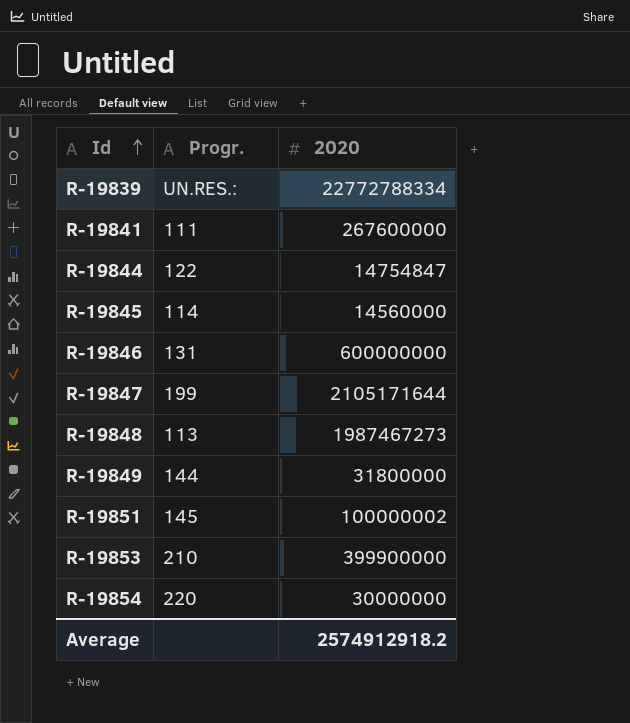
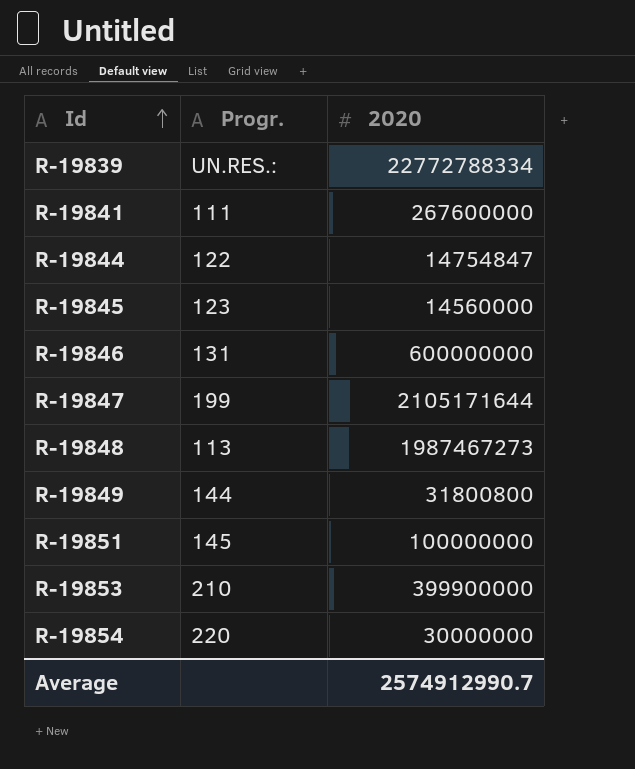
R-19845 | Progr.: 114 -> 123
R-19849 | 2020: 31800000 -> 31800800
R-19851 | 2020: 100000002 -> 100000000
Average | 2020: 2574912918.2 -> 2574912990.7

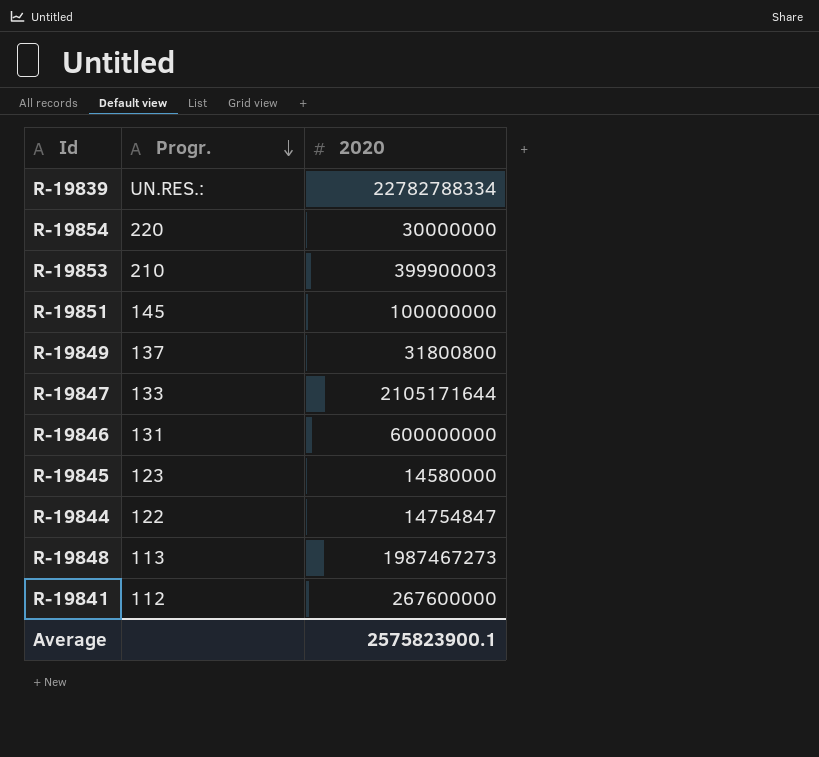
row order: Id ascending -> Progr. descending
R-19839 | 2020: 22772788334 -> 22782788334
R-19853 | 2020: 399900000 -> 399900003
R-19849 | Progr.: 144 -> 137
R-19847 | Progr.: 199 -> 133
R-19845 | 2020: 14560000 -> 14580000
R-19841 | Progr.: 111 -> 112
Average | 2020: 2574912990.7 -> 2575823900.1

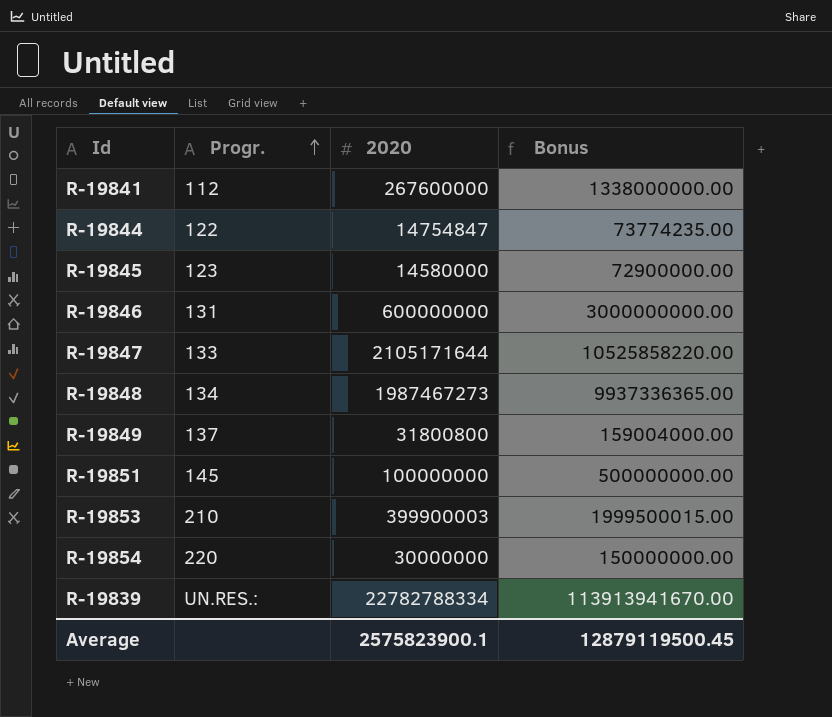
row order: Progr. descending -> Progr. ascending
column Bonus | formula: none -> [2020] * 5
R-19848 | Progr.: 113 -> 134

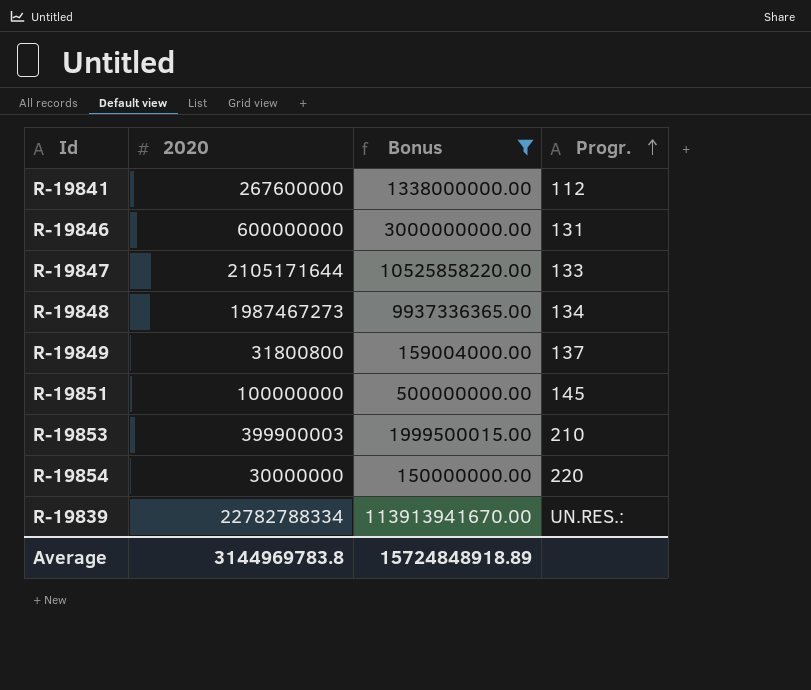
filter: none -> Bonus >= 150000000.00
column Progr. | position: 2 -> 4
Average | 2020: 2575823900.1 -> 3144969783.8
Average | Bonus: 12879119500.45 -> 15724848918.89

